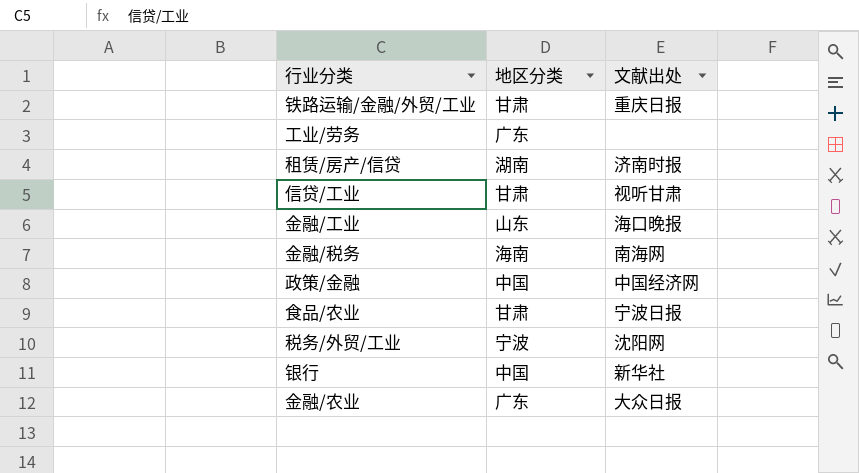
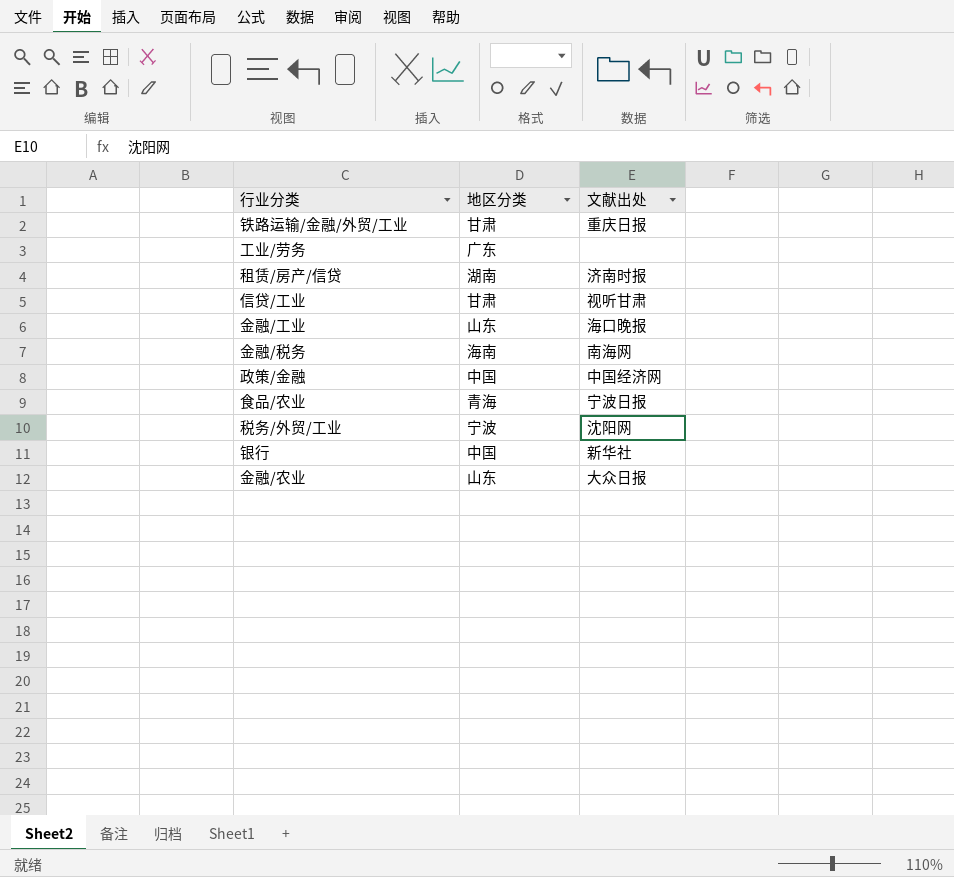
食品/农业 | 地区分类: 甘肃 -> 青海
金融/农业 | 地区分类: 广东 -> 山东

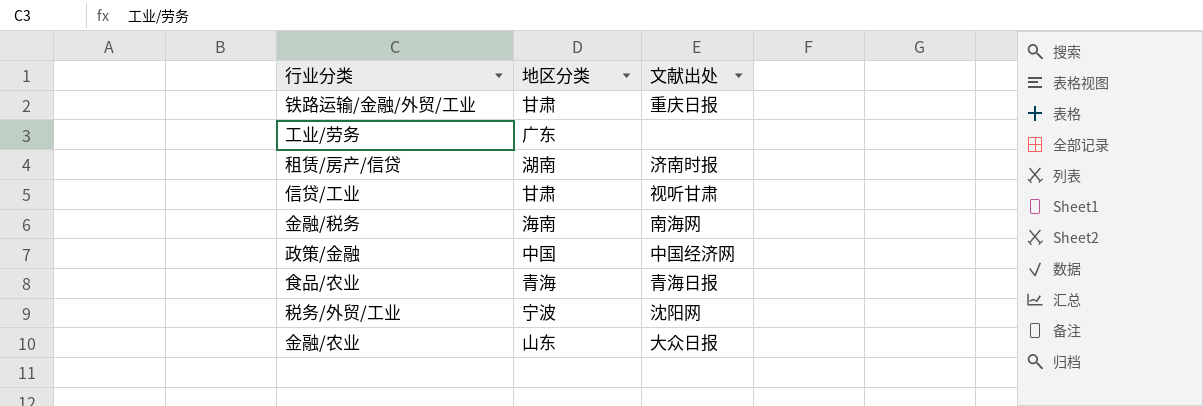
row 金融/工业: 山东 | 海口晚报 -> none
row 银行: 中国 | 新华社 -> none
食品/农业 | 文献出处: 宁波日报 -> 青海日报

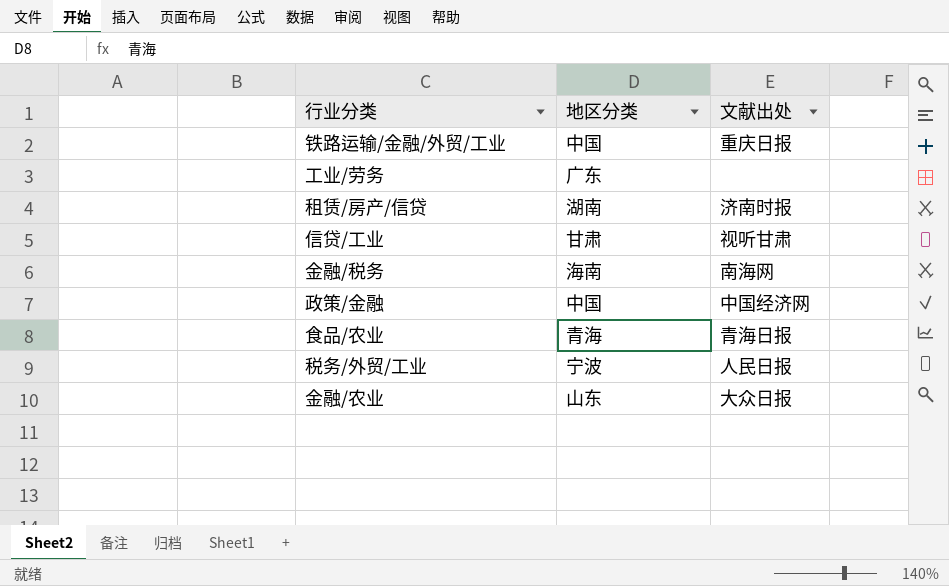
铁路运输/金融/外贸/工业 | 地区分类: 甘肃 -> 中国
税务/外贸/工业 | 文献出处: 沈阳网 -> 人民日报

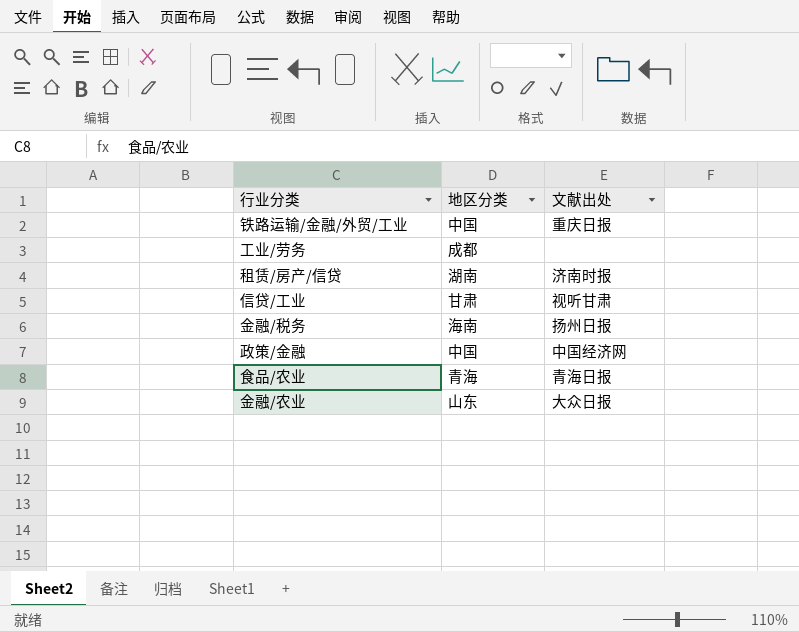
row 税务/外贸/工业: 宁波 | 人民日报 -> none
工业/劳务 | 地区分类: 广东 -> 成都
金融/税务 | 文献出处: 南海网 -> 扬州日报

